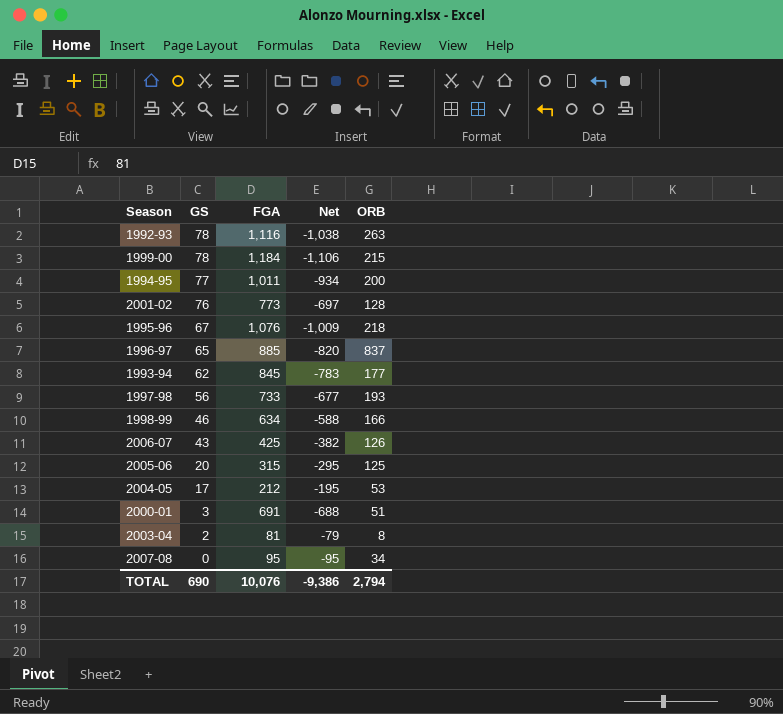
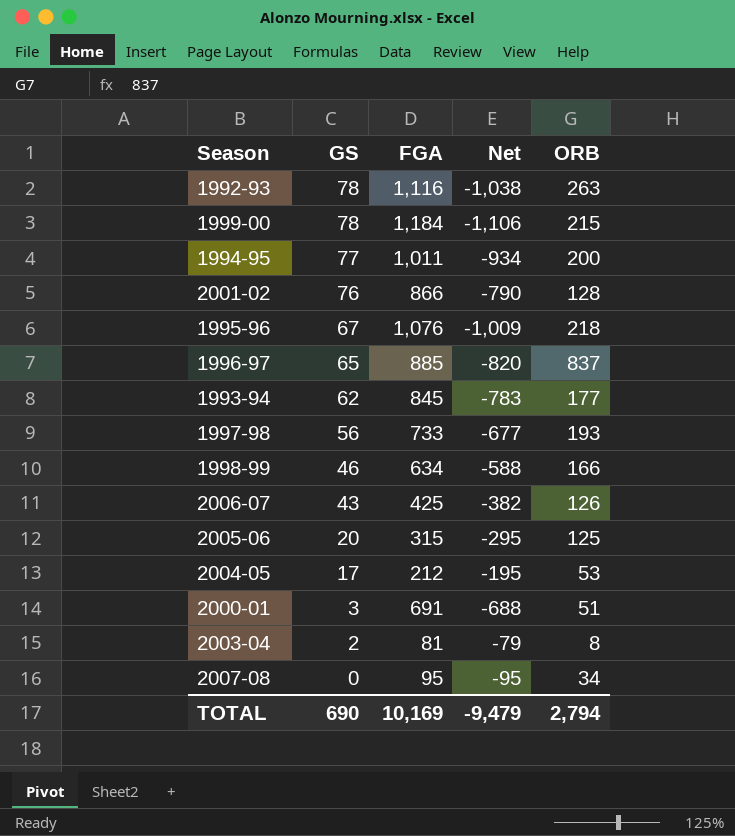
2001-02 | FGA: 773 -> 866
2001-02 | Net: -697 -> -790
TOTAL | FGA: 10,076 -> 10,169
TOTAL | Net: -9,386 -> -9,479

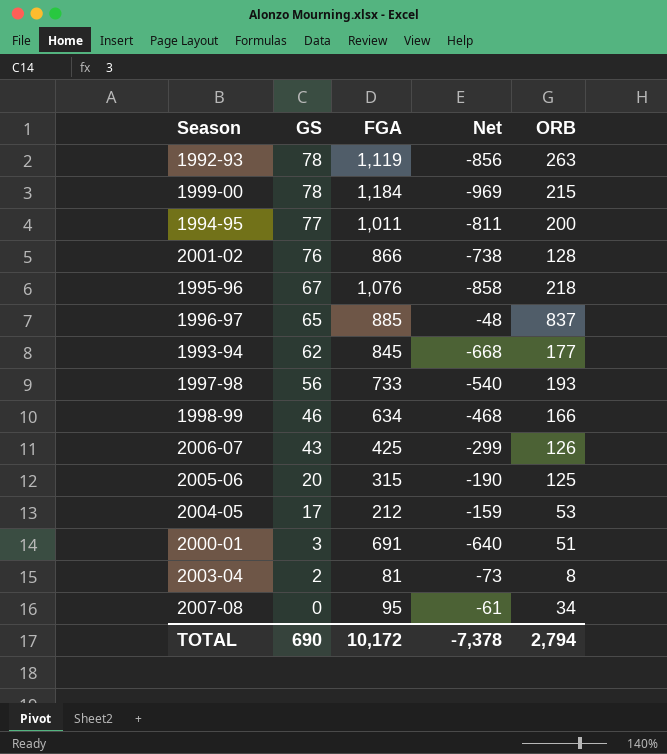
column Net | formula: [GS] - [FGA] -> [ORB] - [FGA]
1992-93 | FGA: 1,116 -> 1,119
TOTAL | FGA: 10,169 -> 10,172
TOTAL | Net: -9,479 -> -7,378

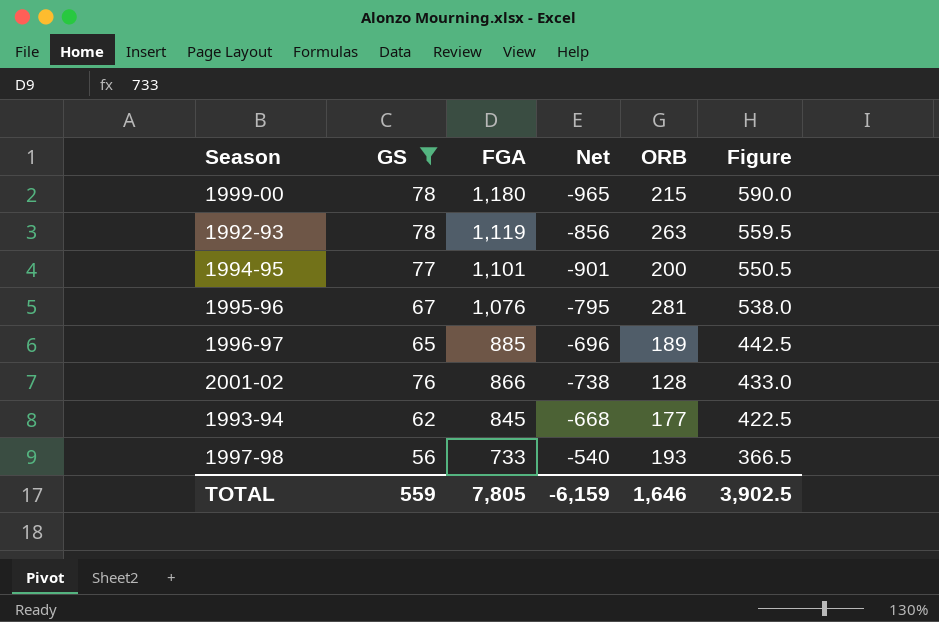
filter: none -> GS >= 56
row order: GS descending -> FGA descending
column Figure | formula: none -> [FGA] * 0.5
1999-00 | FGA: 1,184 -> 1,180
1999-00 | Net: -969 -> -965
1994-95 | FGA: 1,011 -> 1,101
1994-95 | Net: -811 -> -901
1995-96 | Net: -858 -> -795
1995-96 | ORB: 218 -> 281
1996-97 | Net: -48 -> -696
1996-97 | ORB: 837 -> 189
TOTAL | GS: 690 -> 559
TOTAL | FGA: 10,172 -> 7,805
TOTAL | Net: -7,378 -> -6,159
TOTAL | ORB: 2,794 -> 1,646

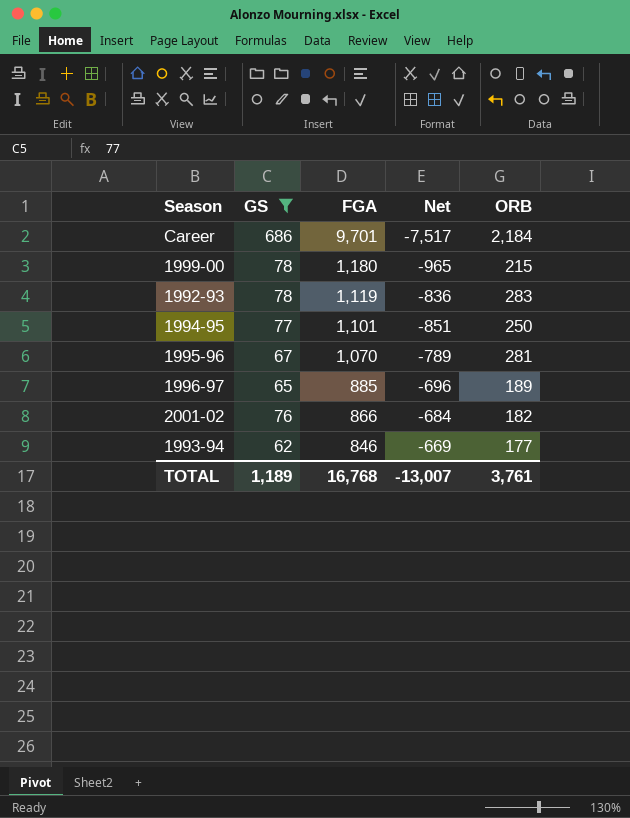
column Figure | formula: [FGA] * 0.5 -> none
row 1997-98: 56 | 733 | -540 | 193 | 366.5 -> none
row Career: none -> 686 | 9,701 | -7,517 | 2,184
1992-93 | Net: -856 -> -836
1992-93 | ORB: 263 -> 283
1994-95 | Net: -901 -> -851
1994-95 | ORB: 200 -> 250
1995-96 | FGA: 1,076 -> 1,070
1995-96 | Net: -795 -> -789
2001-02 | Net: -738 -> -684
2001-02 | ORB: 128 -> 182
1993-94 | FGA: 845 -> 846
1993-94 | Net: -668 -> -669
TOTAL | GS: 559 -> 1,189
TOTAL | FGA: 7,805 -> 16,768
TOTAL | Net: -6,159 -> -13,007
TOTAL | ORB: 1,646 -> 3,761

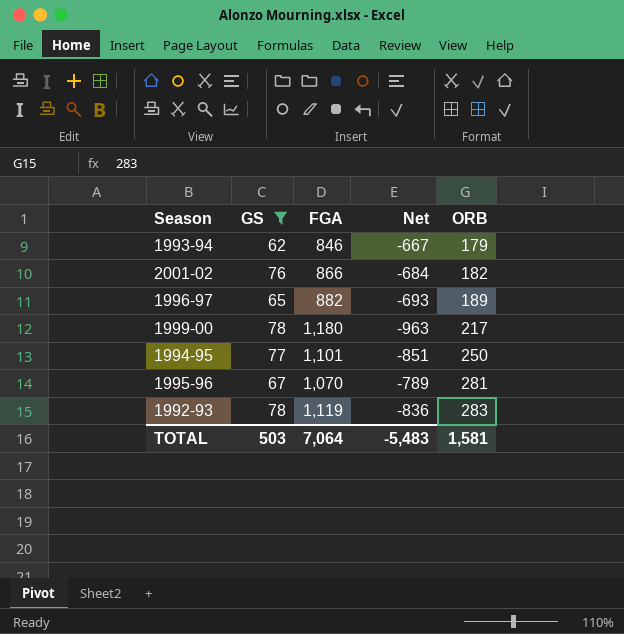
row order: FGA descending -> ORB ascending
row Career: 686 | 9,701 | -7,517 | 2,184 -> none
1993-94 | Net: -669 -> -667
1993-94 | ORB: 177 -> 179
1996-97 | FGA: 885 -> 882
1996-97 | Net: -696 -> -693
1999-00 | Net: -965 -> -963
1999-00 | ORB: 215 -> 217
TOTAL | GS: 1,189 -> 503
TOTAL | FGA: 16,768 -> 7,064
TOTAL | Net: -13,007 -> -5,483
TOTAL | ORB: 3,761 -> 1,581

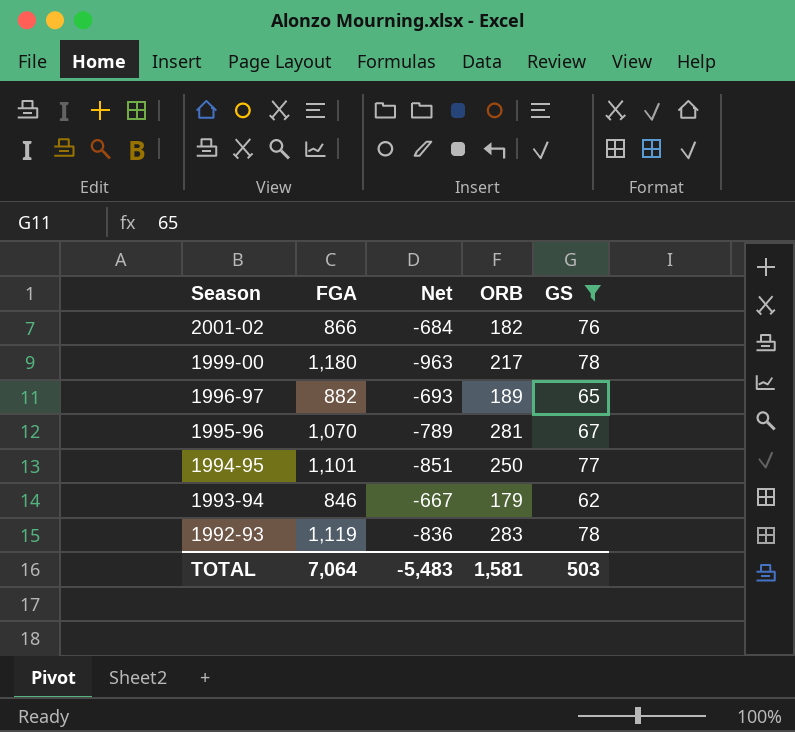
row order: ORB ascending -> Season descending
column GS | position: 2 -> 5

